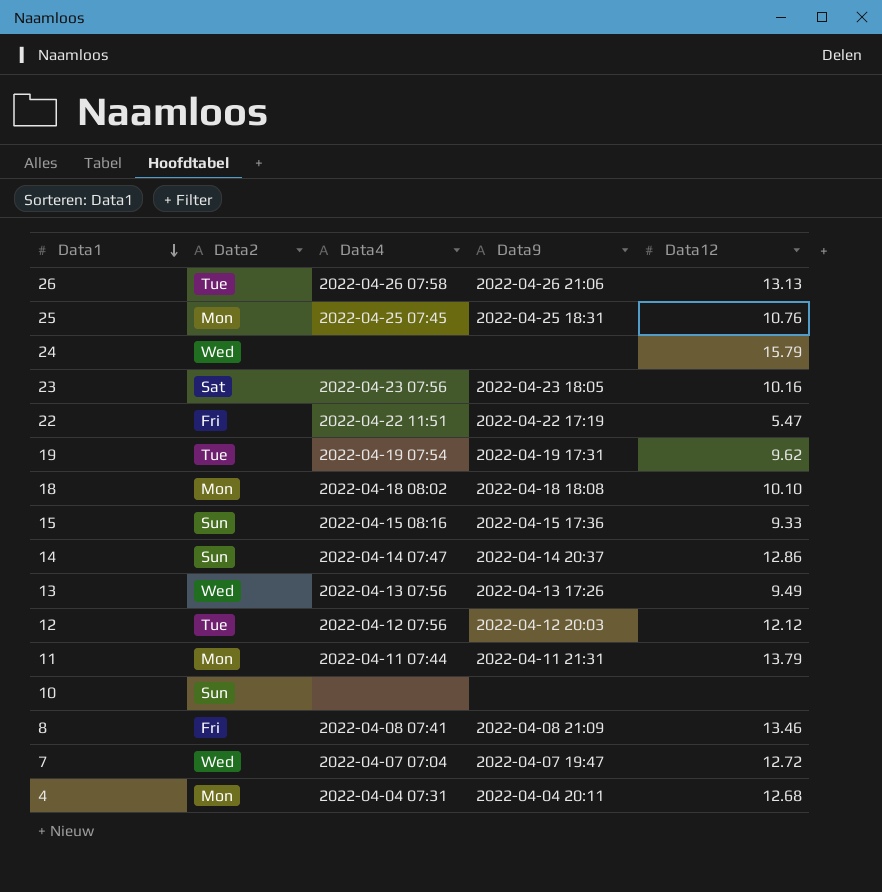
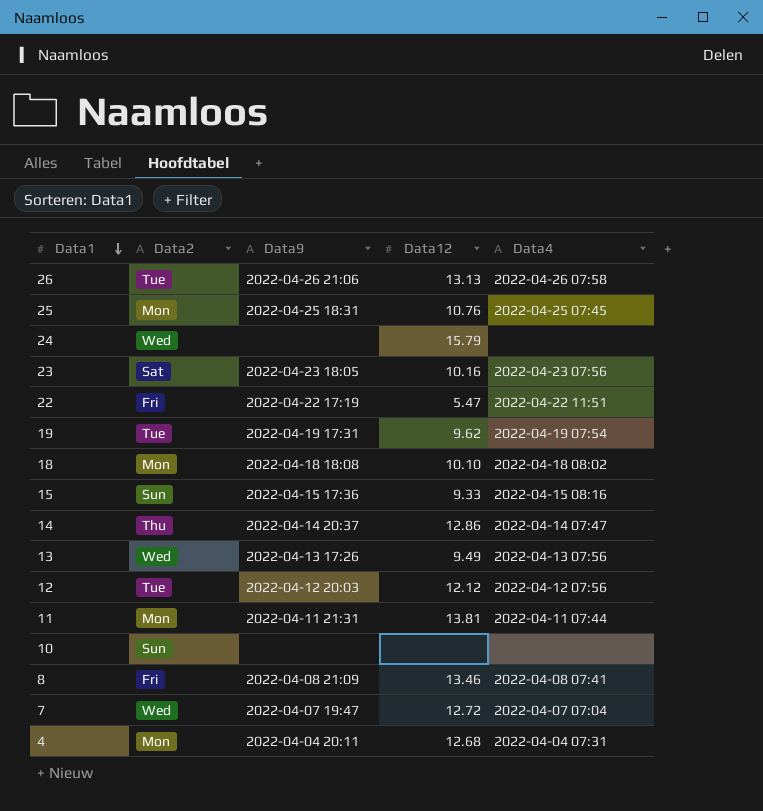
column Data4 | position: 3 -> 5
14 | Data2: Sun -> Thu
11 | Data12: 13.79 -> 13.81

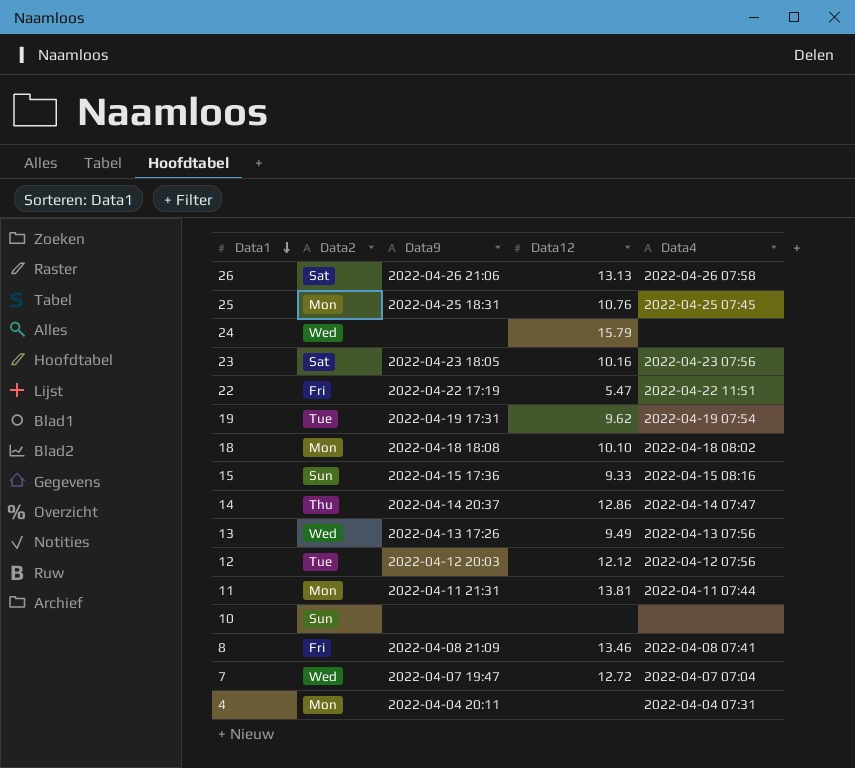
26 | Data2: Tue -> Sat
4 | Data12: 12.68 -> none

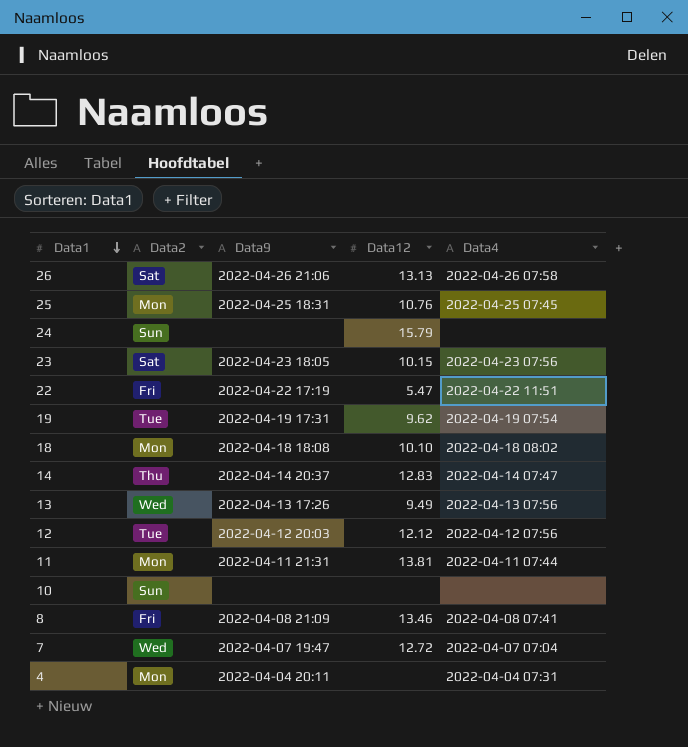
row 15: Sun | 2022-04-15 17:36 | 9.33 | 2022-04-15 08:16 -> none
24 | Data2: Wed -> Sun
23 | Data12: 10.16 -> 10.15
14 | Data12: 12.86 -> 12.83

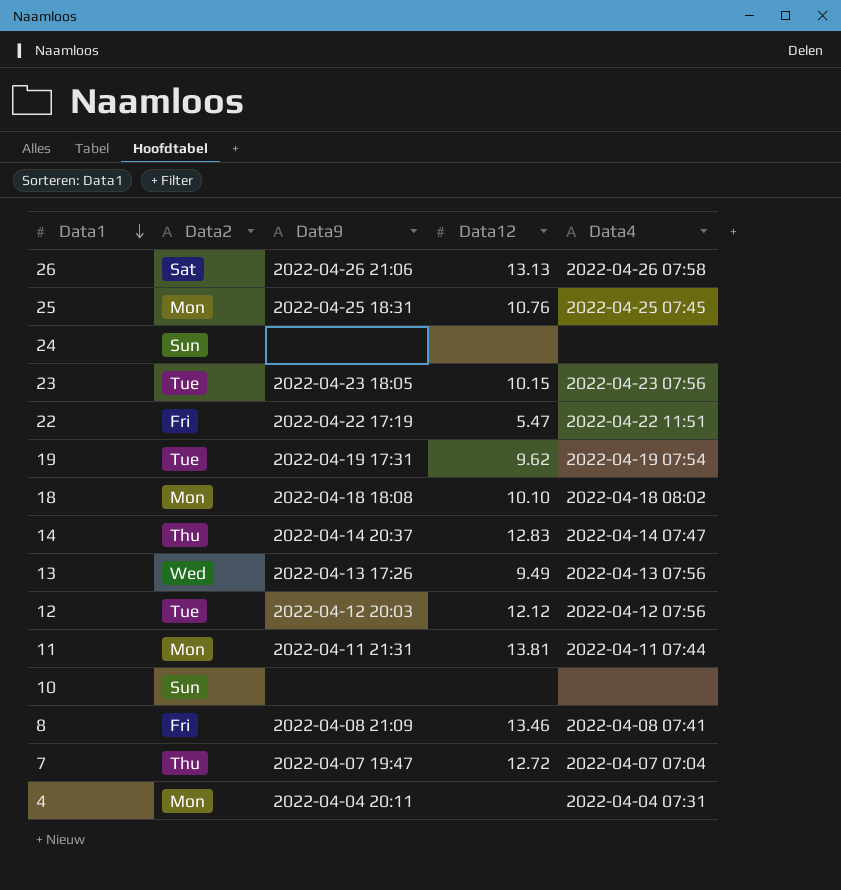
24 | Data12: 15.79 -> none
23 | Data2: Sat -> Tue
7 | Data2: Wed -> Thu

